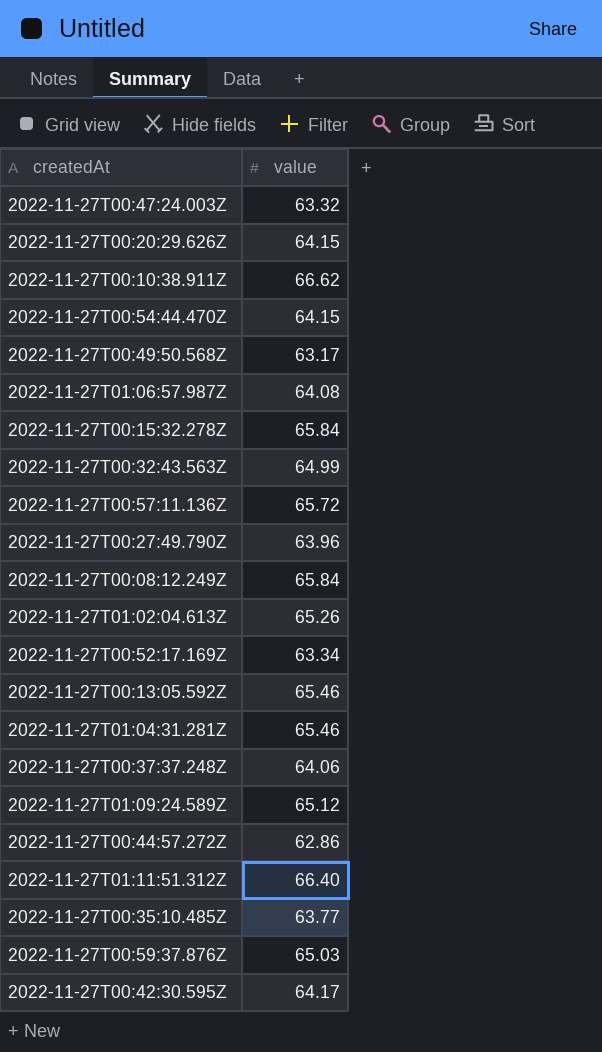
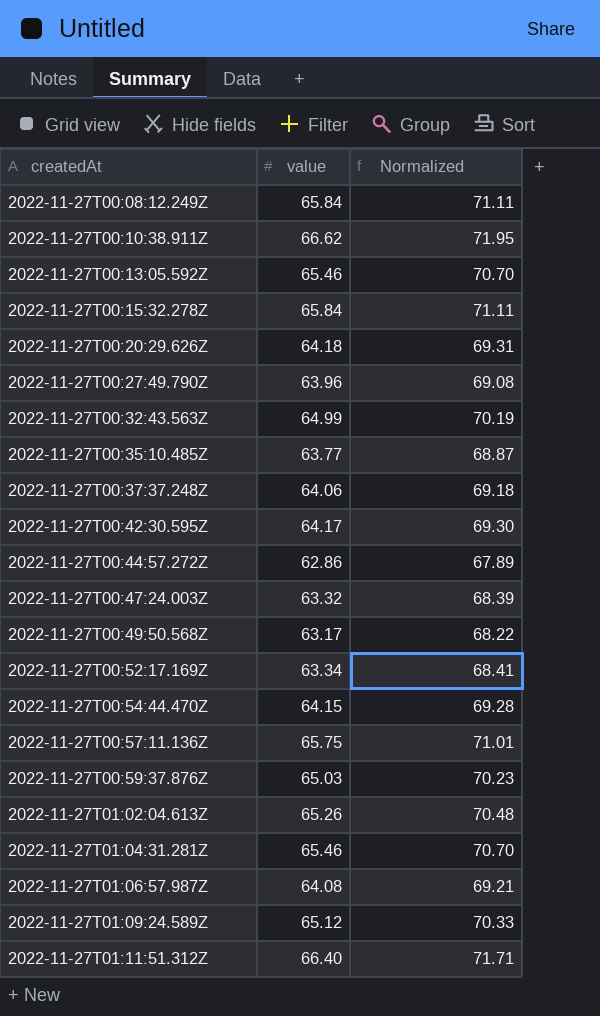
row order: none -> createdAt ascending
column Normalized | formula: none -> [value] * 1.08
2022-11-27T00:20:29.626Z | value: 64.15 -> 64.18
2022-11-27T00:57:11.136Z | value: 65.72 -> 65.75

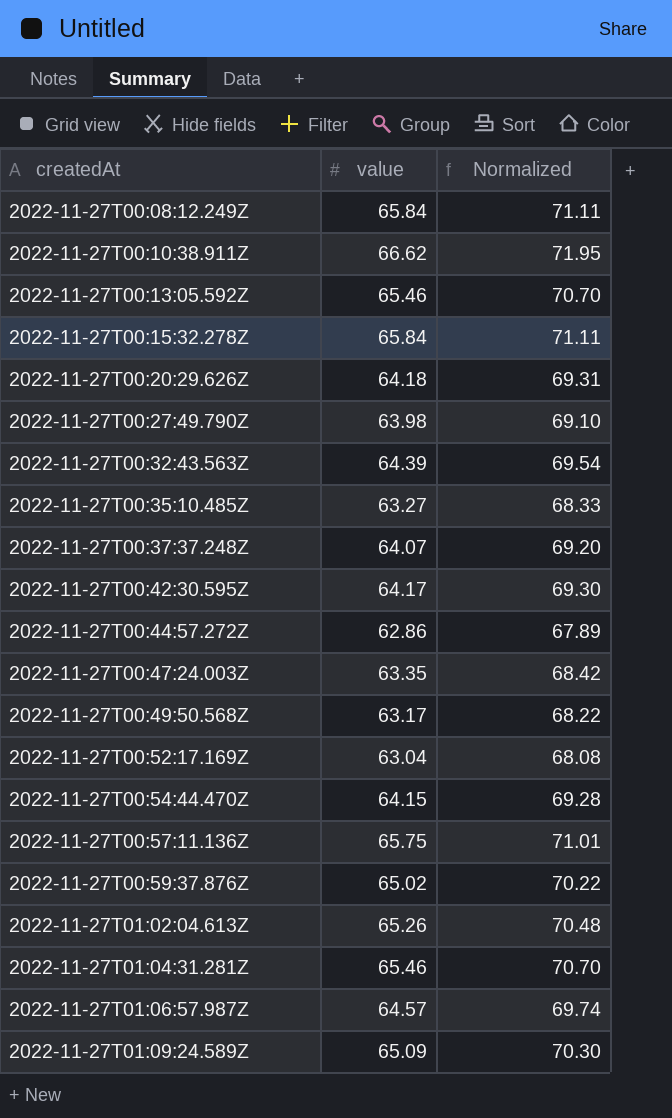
row 2022-11-27T01:11:51.312Z: 66.40 | 71.71 -> none
2022-11-27T00:27:49.790Z | value: 63.96 -> 63.98
2022-11-27T00:27:49.790Z | Normalized: 69.08 -> 69.10
2022-11-27T00:32:43.563Z | value: 64.99 -> 64.39
2022-11-27T00:32:43.563Z | Normalized: 70.19 -> 69.54
2022-11-27T00:35:10.485Z | value: 63.77 -> 63.27
2022-11-27T00:35:10.485Z | Normalized: 68.87 -> 68.33
2022-11-27T00:37:37.248Z | value: 64.06 -> 64.07
2022-11-27T00:37:37.248Z | Normalized: 69.18 -> 69.20
2022-11-27T00:47:24.003Z | value: 63.32 -> 63.35
2022-11-27T00:47:24.003Z | Normalized: 68.39 -> 68.42
2022-11-27T00:52:17.169Z | value: 63.34 -> 63.04
2022-11-27T00:52:17.169Z | Normalized: 68.41 -> 68.08
2022-11-27T00:59:37.876Z | value: 65.03 -> 65.02
2022-11-27T00:59:37.876Z | Normalized: 70.23 -> 70.22
2022-11-27T01:06:57.987Z | value: 64.08 -> 64.57
2022-11-27T01:06:57.987Z | Normalized: 69.21 -> 69.74
2022-11-27T01:09:24.589Z | value: 65.12 -> 65.09
2022-11-27T01:09:24.589Z | Normalized: 70.33 -> 70.30

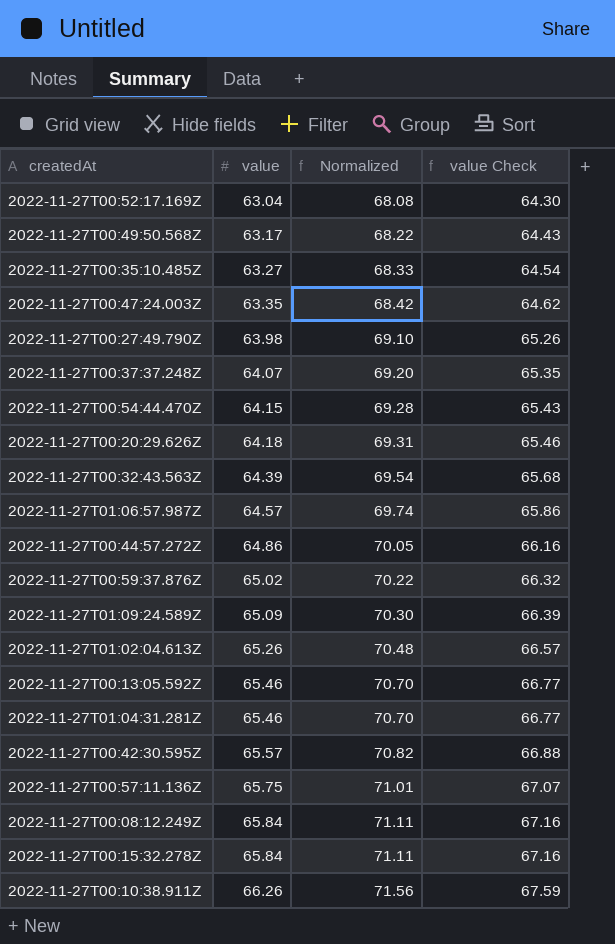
row order: createdAt ascending -> value ascending
column value Check | formula: none -> [value] * 1.02
2022-11-27T00:44:57.272Z | value: 62.86 -> 64.86
2022-11-27T00:44:57.272Z | Normalized: 67.89 -> 70.05
2022-11-27T00:42:30.595Z | value: 64.17 -> 65.57
2022-11-27T00:42:30.595Z | Normalized: 69.30 -> 70.82
2022-11-27T00:10:38.911Z | value: 66.62 -> 66.26
2022-11-27T00:10:38.911Z | Normalized: 71.95 -> 71.56

